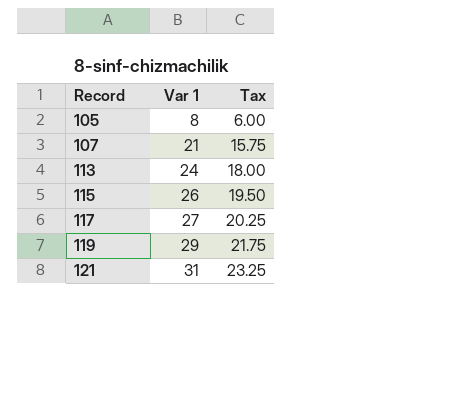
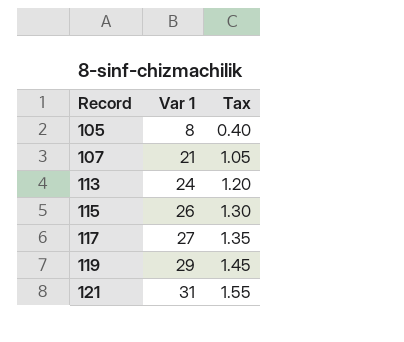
column Tax | formula: [Var 1] * 0.75 -> [Var 1] * 0.05

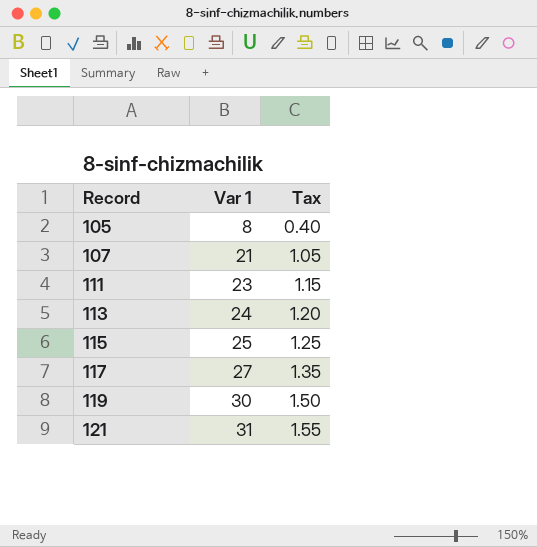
row 111: none -> 23 | 1.15
115 | Var 1: 26 -> 25
115 | Tax: 1.30 -> 1.25
119 | Var 1: 29 -> 30
119 | Tax: 1.45 -> 1.50

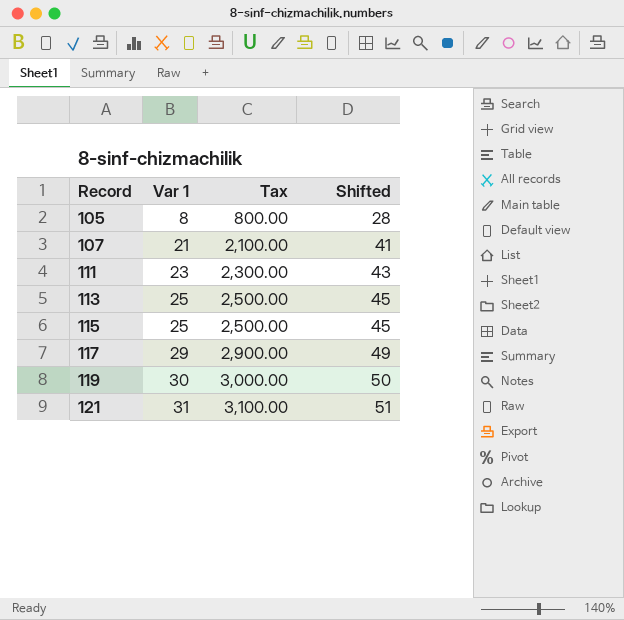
column Tax | formula: [Var 1] * 0.05 -> [Var 1] * 100
column Shifted | formula: none -> [Var 1] + 20
113 | Var 1: 24 -> 25
117 | Var 1: 27 -> 29

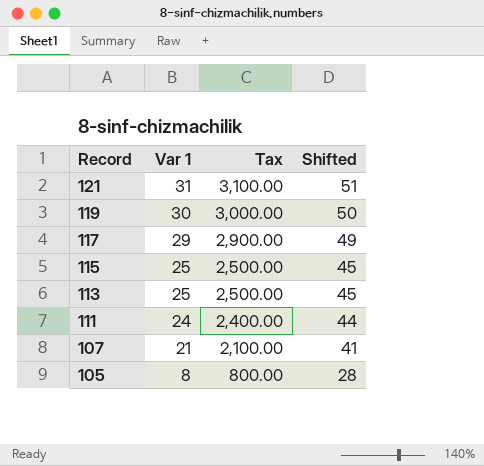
row order: Record ascending -> Record descending
111 | Var 1: 23 -> 24
111 | Tax: 2,300.00 -> 2,400.00
111 | Shifted: 43 -> 44

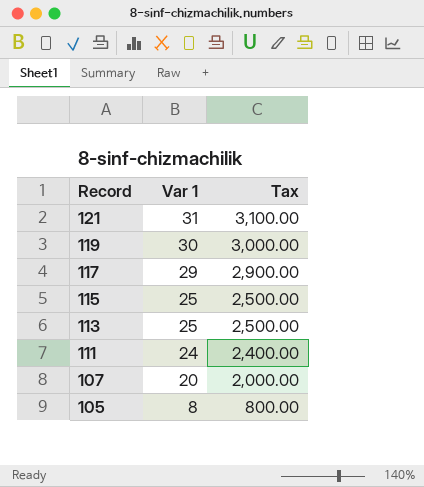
column Shifted | formula: [Var 1] + 20 -> none
107 | Var 1: 21 -> 20
107 | Tax: 2,100.00 -> 2,000.00

